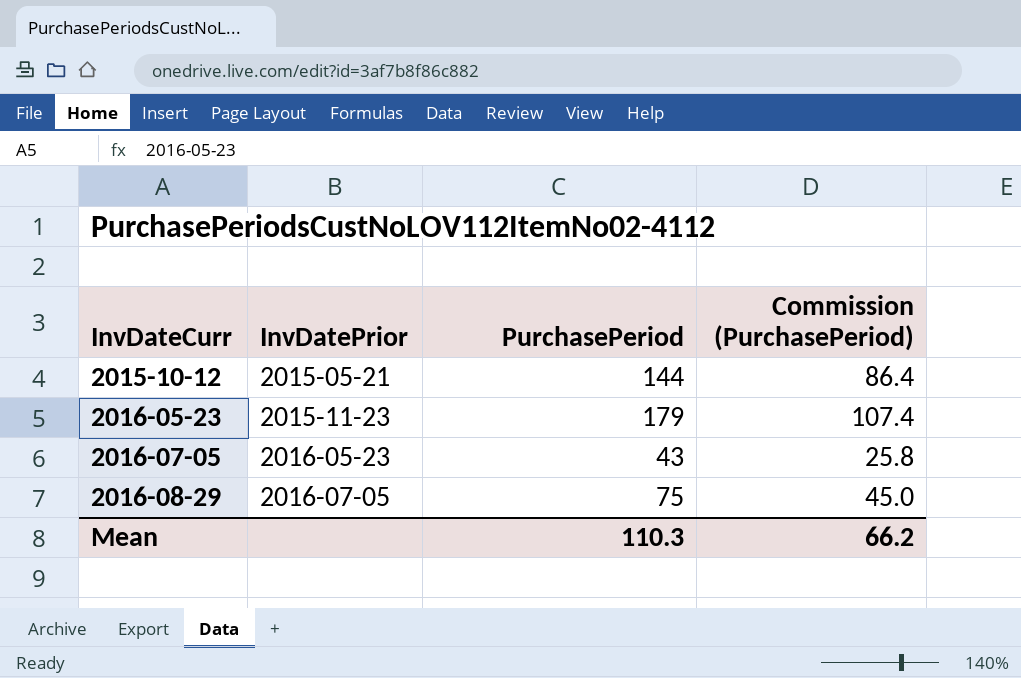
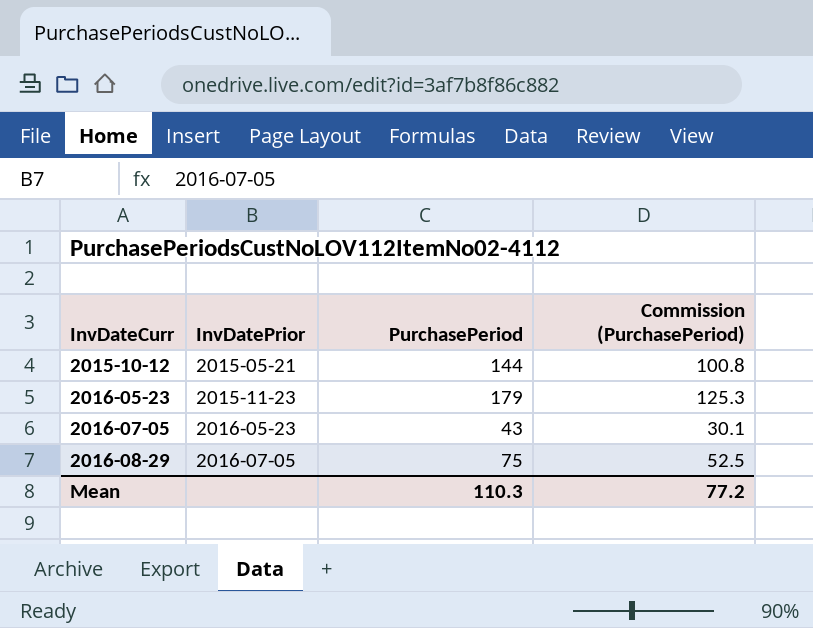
column Commission (PurchasePeriod) | formula: [PurchasePeriod] * 0.6 -> [PurchasePeriod] * 0.7
Mean | Commission (PurchasePeriod): 66.2 -> 77.2

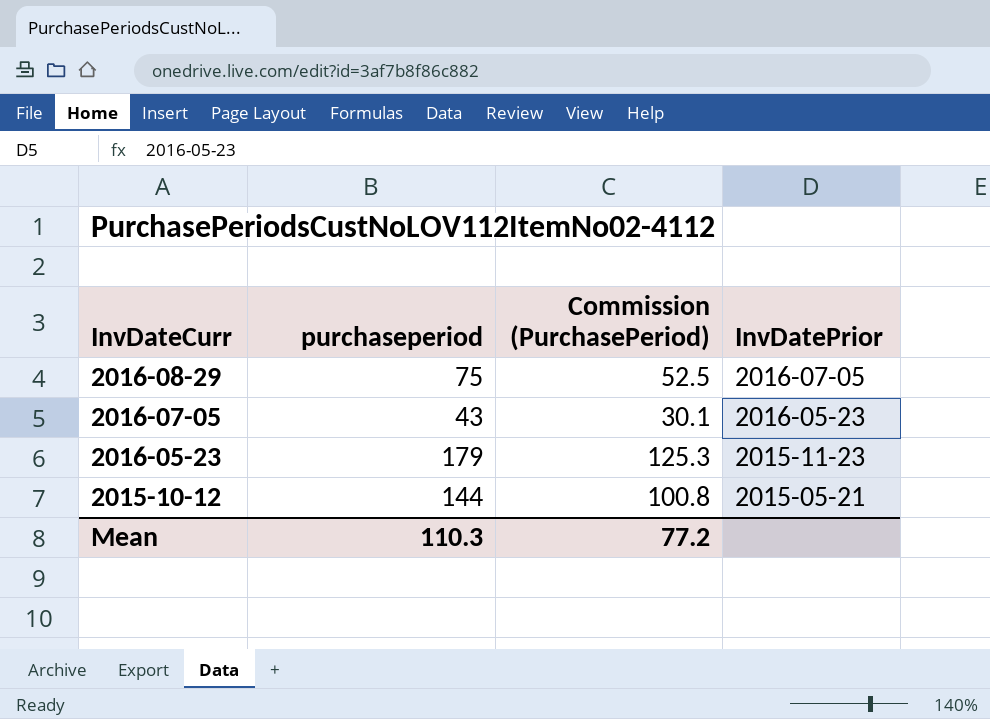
row order: InvDateCurr ascending -> InvDateCurr descending
column name: PurchasePeriod -> purchaseperiod
column InvDatePrior | position: 2 -> 4

